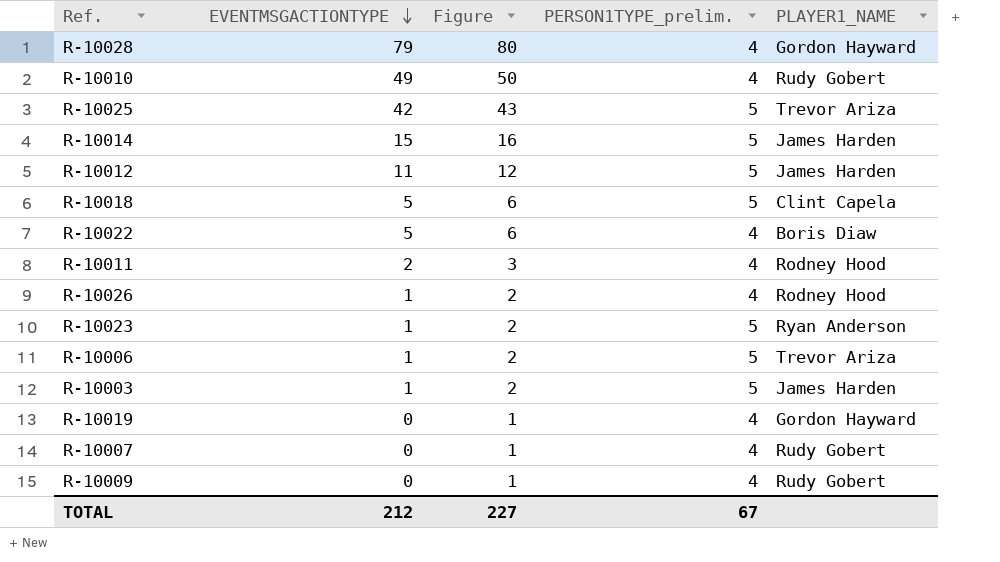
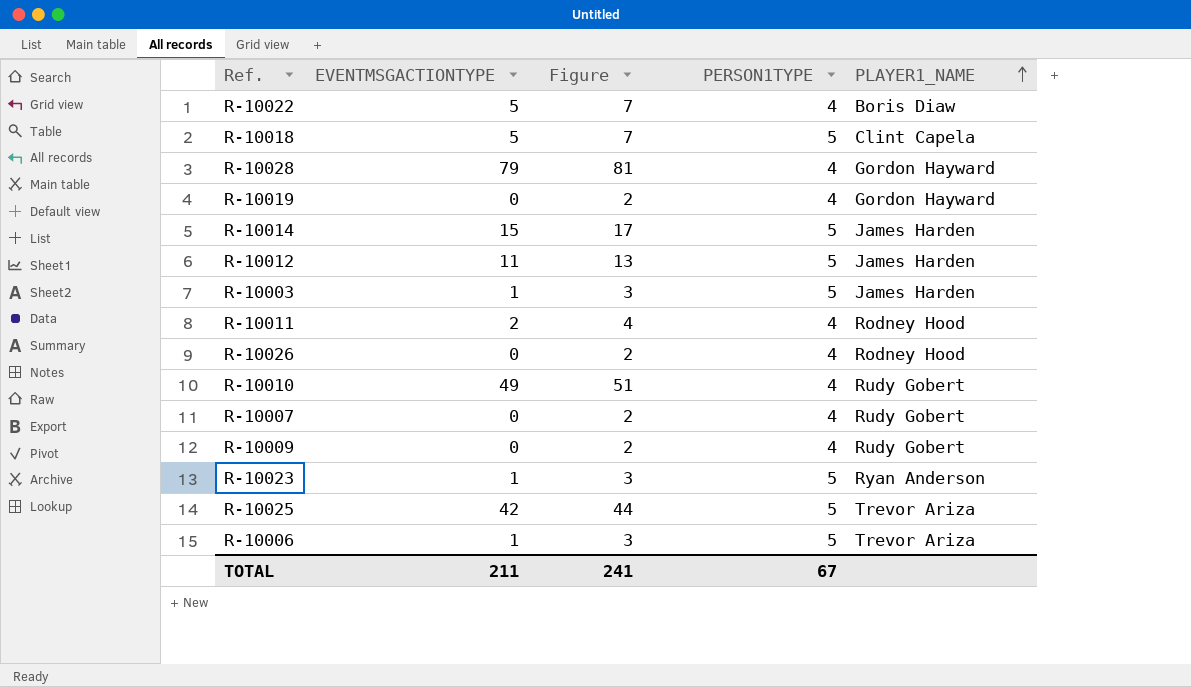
row order: EVENTMSGACTIONTYPE descending -> PLAYER1_NAME ascending
column Figure | formula: [EVENTMSGACTIONTYPE] + 1 -> [EVENTMSGACTIONTYPE] + 2
column name: PERSON1TYPE_prelim. -> PERSON1TYPE
R-10026 | EVENTMSGACTIONTYPE: 1 -> 0
TOTAL | EVENTMSGACTIONTYPE: 212 -> 211
TOTAL | Figure: 227 -> 241

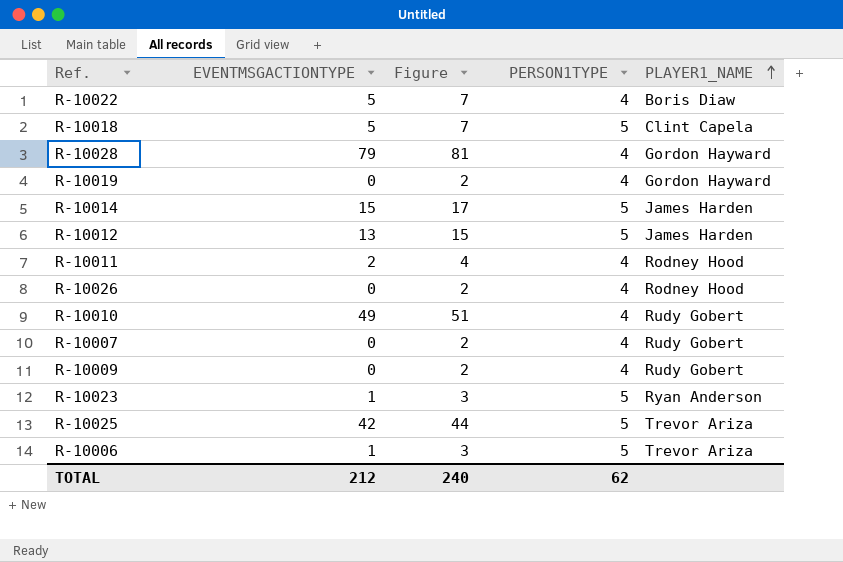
row R-10003: 1 | 3 | 5 | James Harden -> none
R-10012 | EVENTMSGACTIONTYPE: 11 -> 13
R-10012 | Figure: 13 -> 15
TOTAL | EVENTMSGACTIONTYPE: 211 -> 212
TOTAL | Figure: 241 -> 240
TOTAL | PERSON1TYPE: 67 -> 62

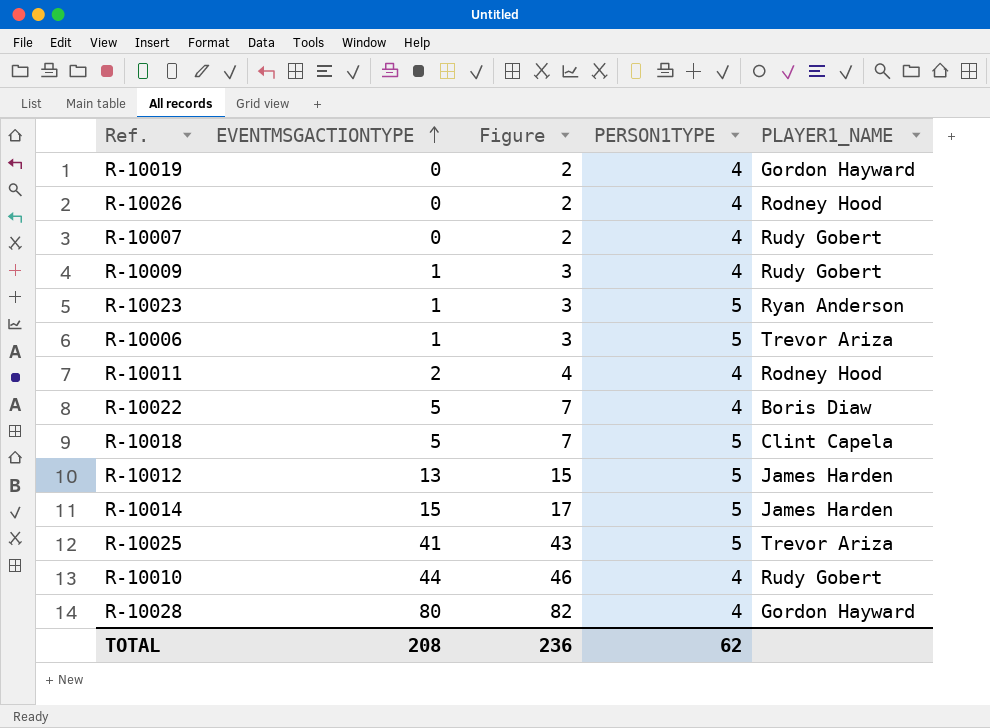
row order: PLAYER1_NAME ascending -> EVENTMSGACTIONTYPE ascending
R-10009 | EVENTMSGACTIONTYPE: 0 -> 1
R-10009 | Figure: 2 -> 3
R-10025 | EVENTMSGACTIONTYPE: 42 -> 41
R-10025 | Figure: 44 -> 43
R-10010 | EVENTMSGACTIONTYPE: 49 -> 44
R-10010 | Figure: 51 -> 46
R-10028 | EVENTMSGACTIONTYPE: 79 -> 80
R-10028 | Figure: 81 -> 82
TOTAL | EVENTMSGACTIONTYPE: 212 -> 208
TOTAL | Figure: 240 -> 236

